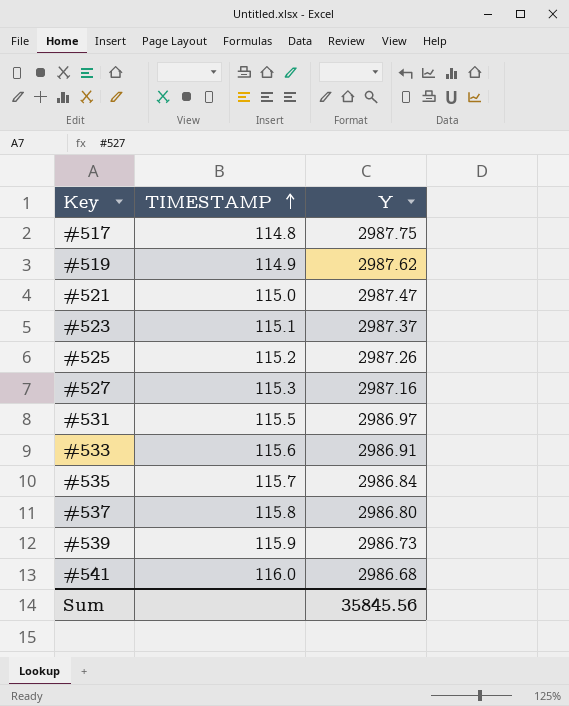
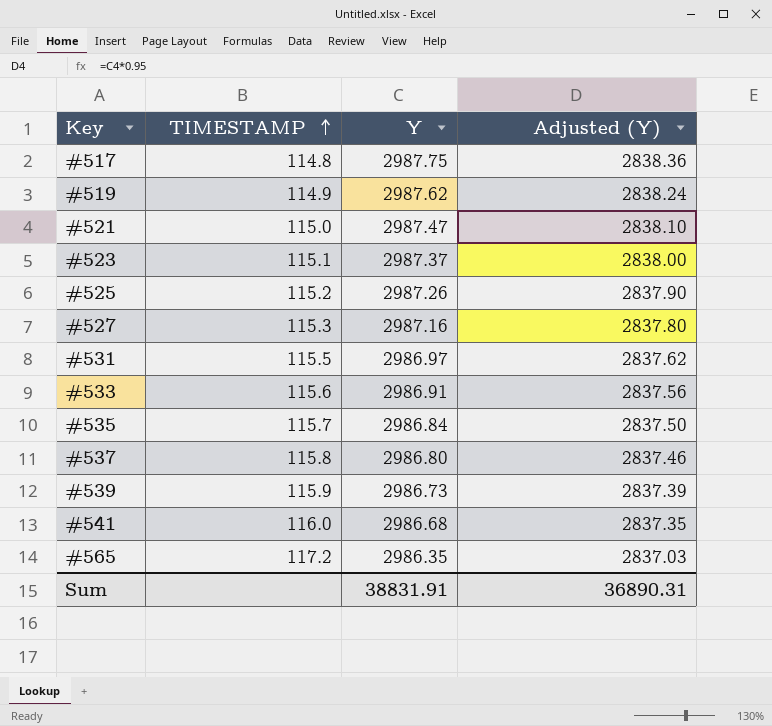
column Adjusted (Y) | formula: none -> [Y] * 0.95
row #565: none -> 117.2 | 2986.35 | 2837.03
Sum | Y: 35845.56 -> 38831.91

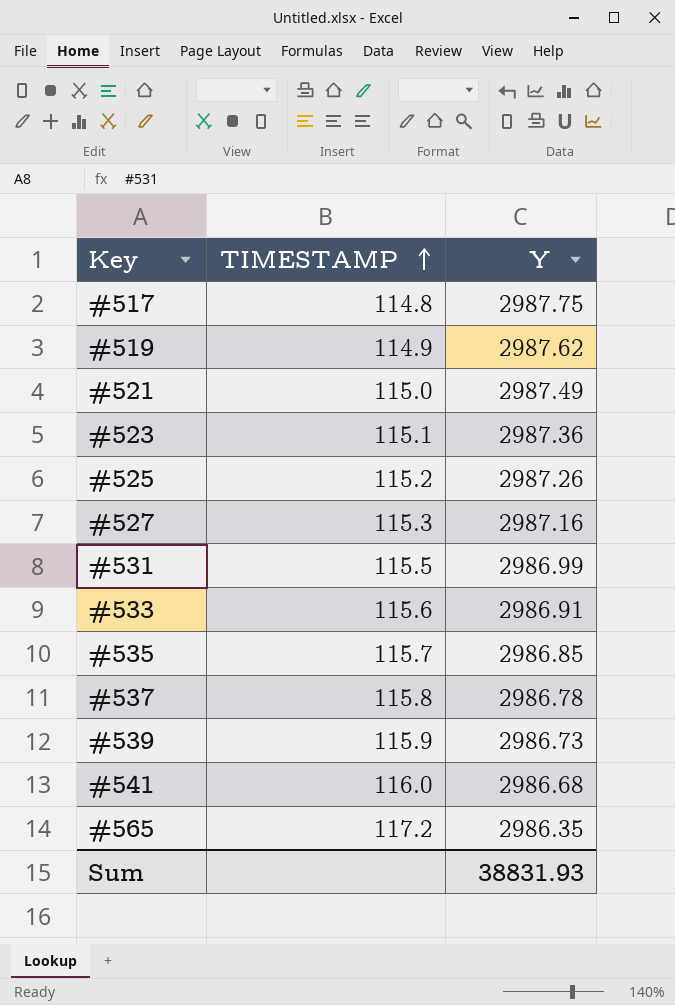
column Adjusted (Y) | formula: [Y] * 0.95 -> none
#521 | Y: 2987.47 -> 2987.49
#523 | Y: 2987.37 -> 2987.36
#531 | Y: 2986.97 -> 2986.99
#535 | Y: 2986.84 -> 2986.85
#537 | Y: 2986.80 -> 2986.78
Sum | Y: 38831.91 -> 38831.93

